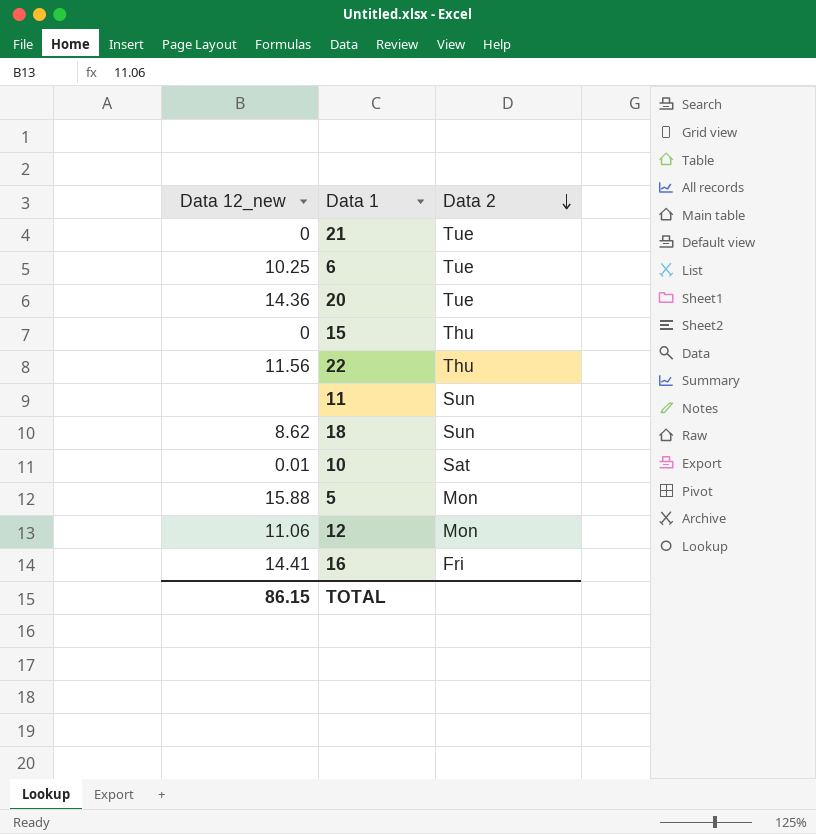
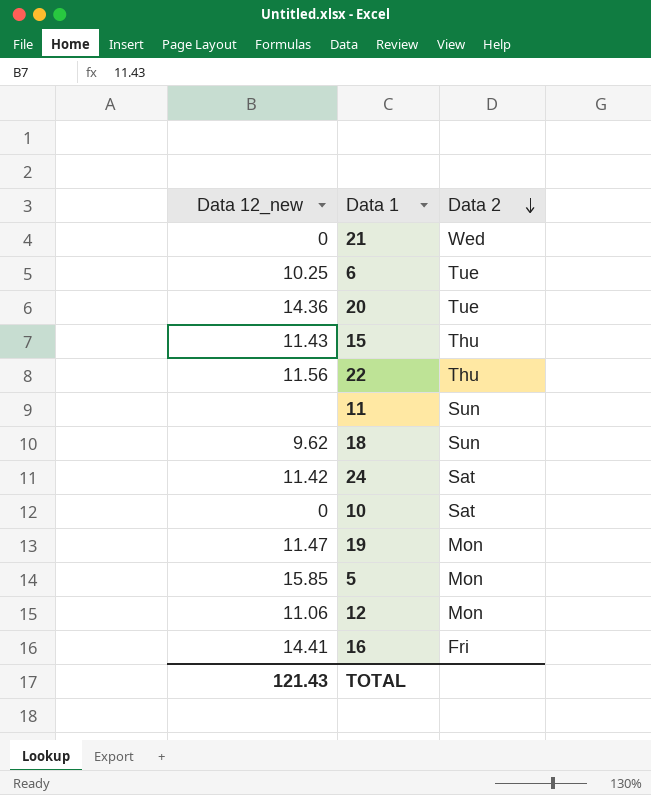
21 | Data 2: Tue -> Wed
15 | Data 12_new: 0 -> 11.43
18 | Data 12_new: 8.62 -> 9.62
row 24: none -> 11.42 | Sat
10 | Data 12_new: 0.01 -> 0
row 19: none -> 11.47 | Mon
5 | Data 12_new: 15.88 -> 15.85
TOTAL | Data 12_new: 86.15 -> 121.43

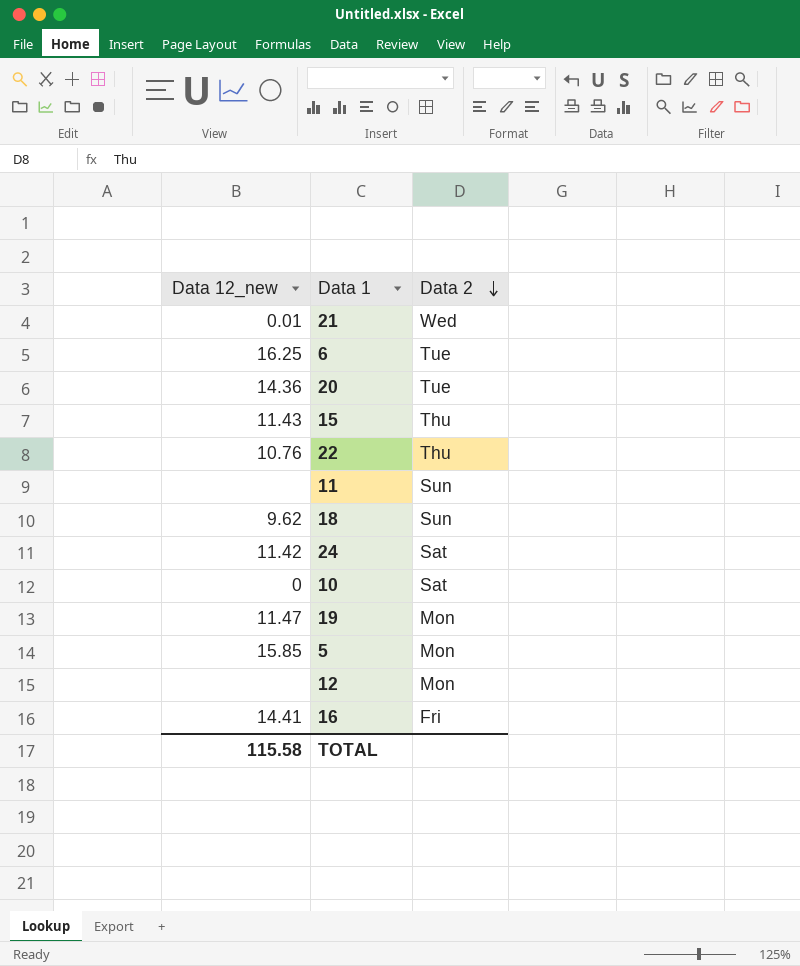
21 | Data 12_new: 0 -> 0.01
6 | Data 12_new: 10.25 -> 16.25
22 | Data 12_new: 11.56 -> 10.76
12 | Data 12_new: 11.06 -> none
TOTAL | Data 12_new: 121.43 -> 115.58

